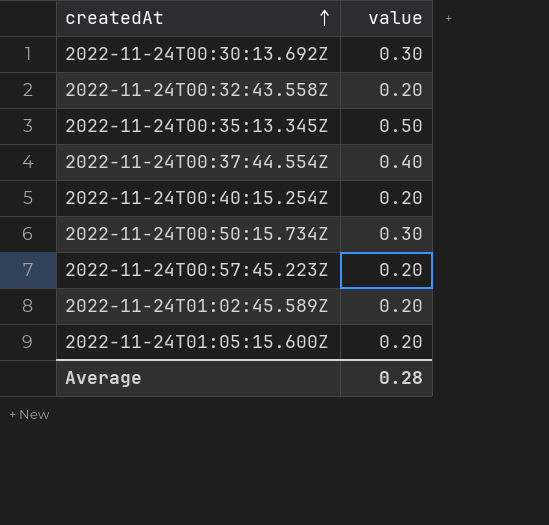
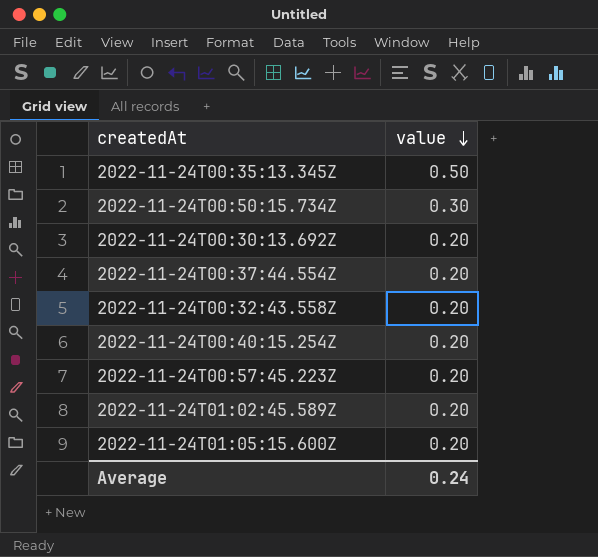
row order: createdAt ascending -> value descending
2022-11-24T00:30:13.692Z | value: 0.30 -> 0.20
2022-11-24T00:37:44.554Z | value: 0.40 -> 0.20
Average | value: 0.28 -> 0.24

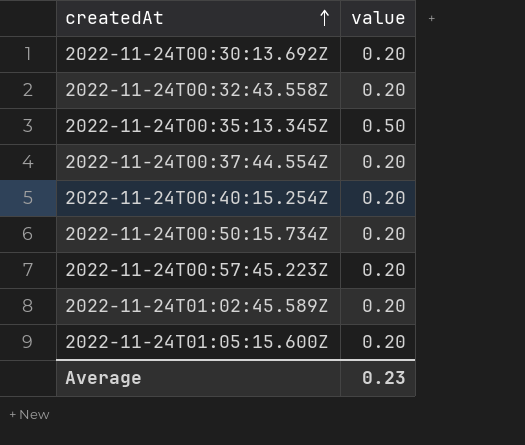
row order: value descending -> createdAt ascending
2022-11-24T00:50:15.734Z | value: 0.30 -> 0.20
Average | value: 0.24 -> 0.23

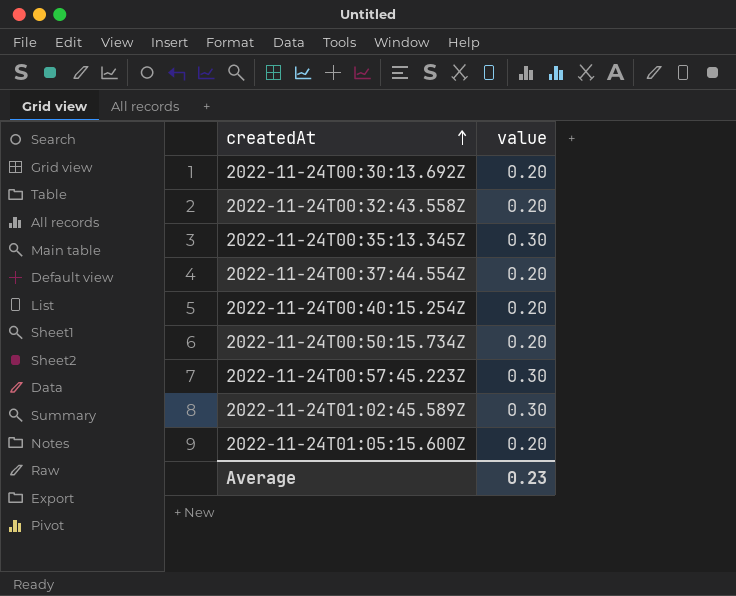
2022-11-24T00:35:13.345Z | value: 0.50 -> 0.30
2022-11-24T00:57:45.223Z | value: 0.20 -> 0.30
2022-11-24T01:02:45.589Z | value: 0.20 -> 0.30

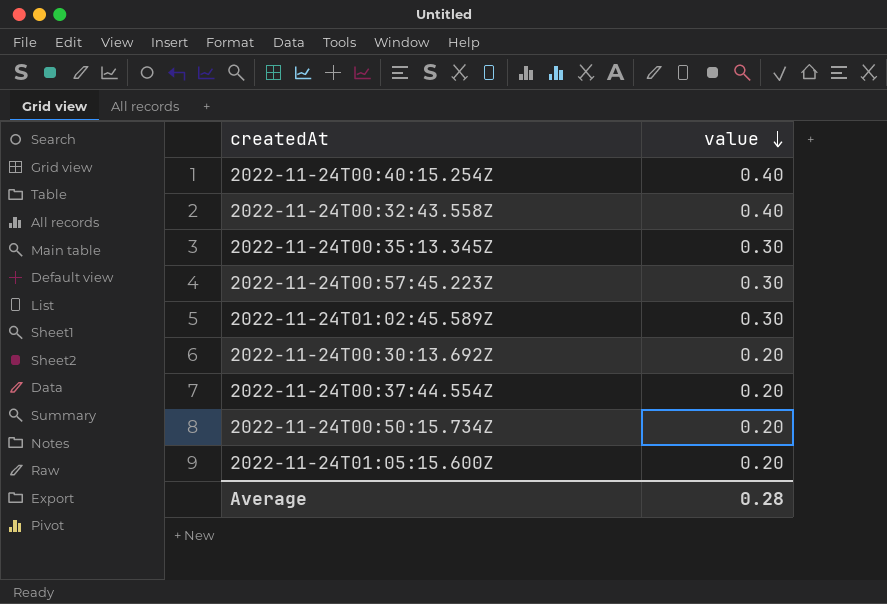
row order: createdAt ascending -> value descending
2022-11-24T00:40:15.254Z | value: 0.20 -> 0.40
2022-11-24T00:32:43.558Z | value: 0.20 -> 0.40
Average | value: 0.23 -> 0.28

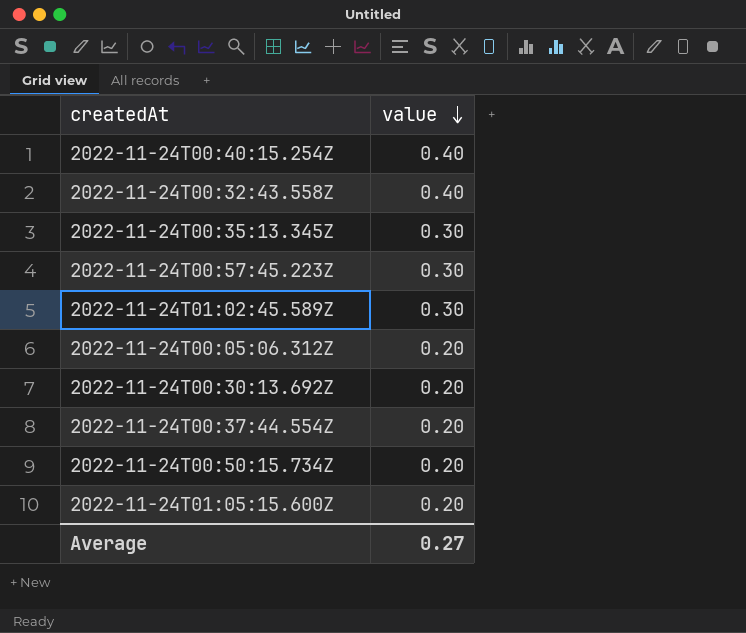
row 2022-11-24T00:05:06.312Z: none -> 0.20
Average | value: 0.28 -> 0.27

